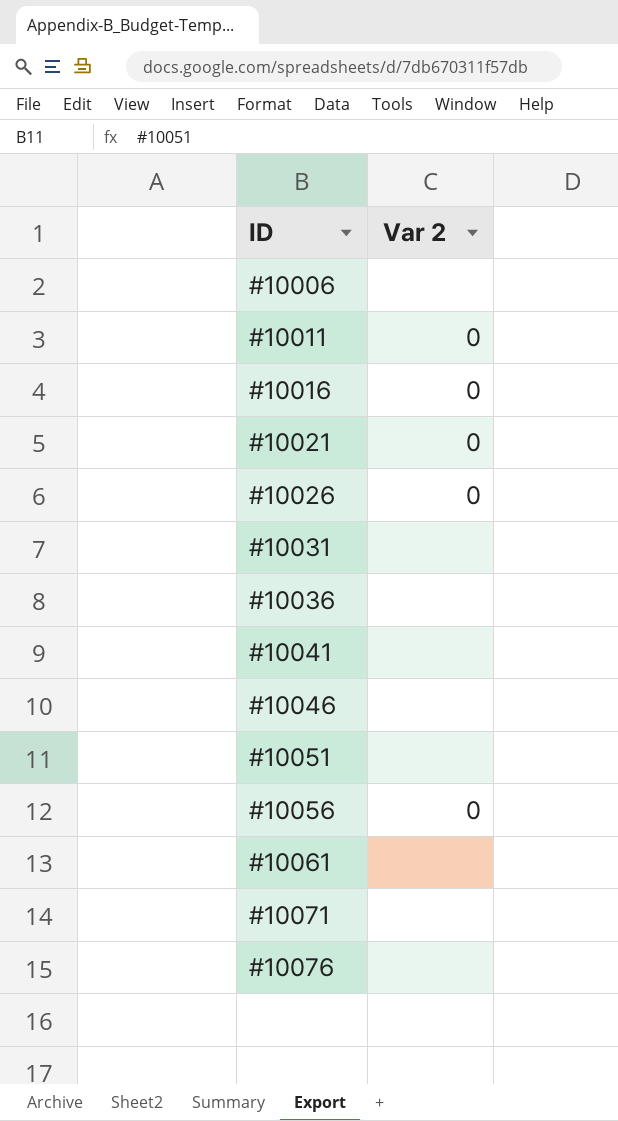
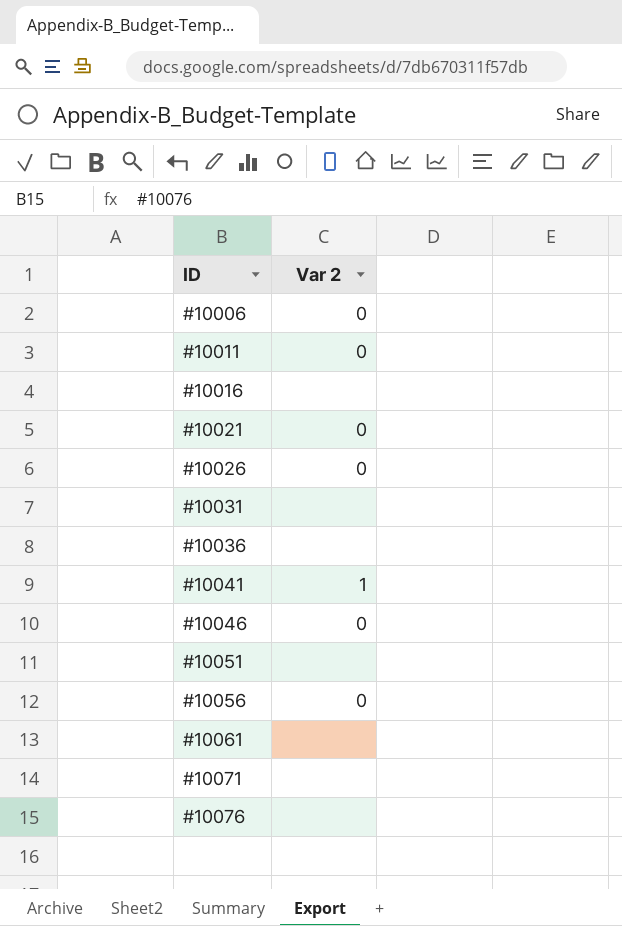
#10006 | Var 2: none -> 0
#10016 | Var 2: 0 -> none
#10041 | Var 2: none -> 1
#10046 | Var 2: none -> 0

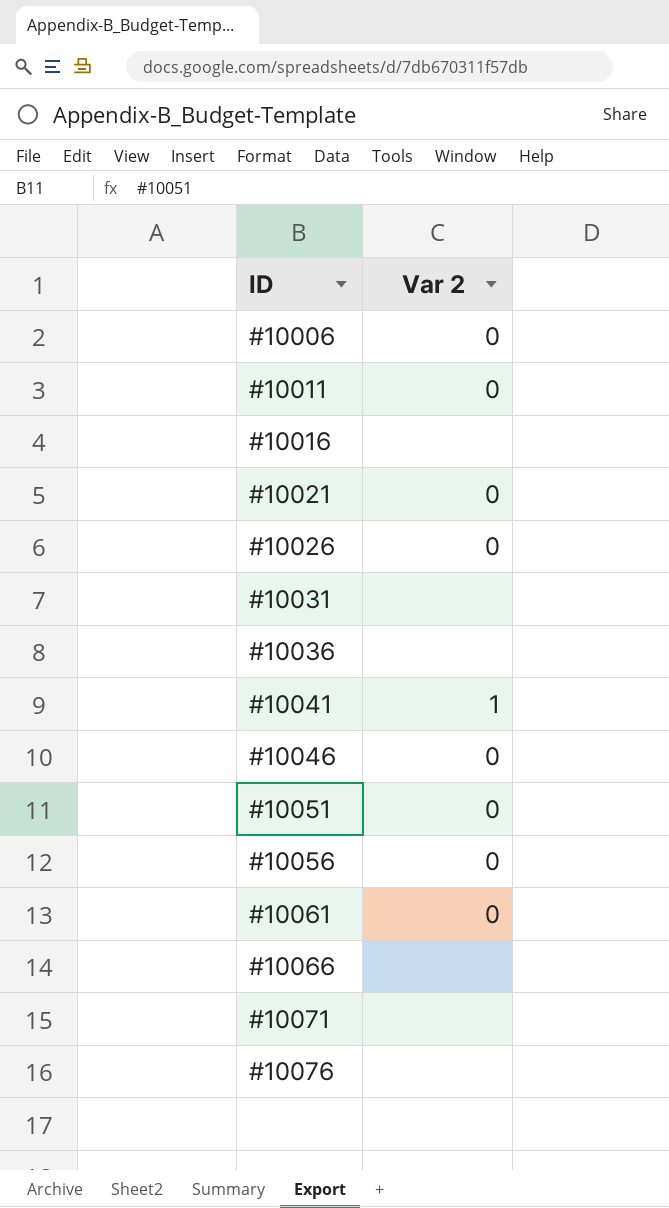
#10051 | Var 2: none -> 0
#10061 | Var 2: none -> 0
row #10066: none -> none

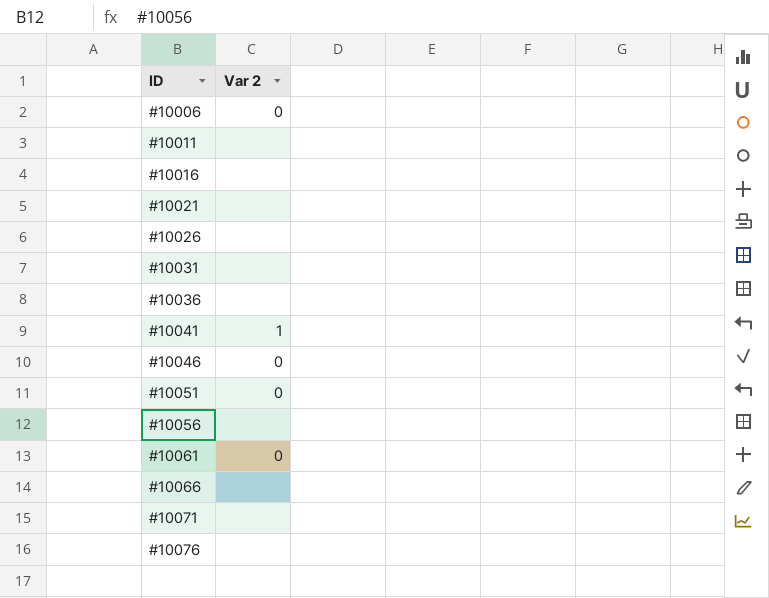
#10011 | Var 2: 0 -> none
#10021 | Var 2: 0 -> none
#10026 | Var 2: 0 -> none
#10056 | Var 2: 0 -> none

